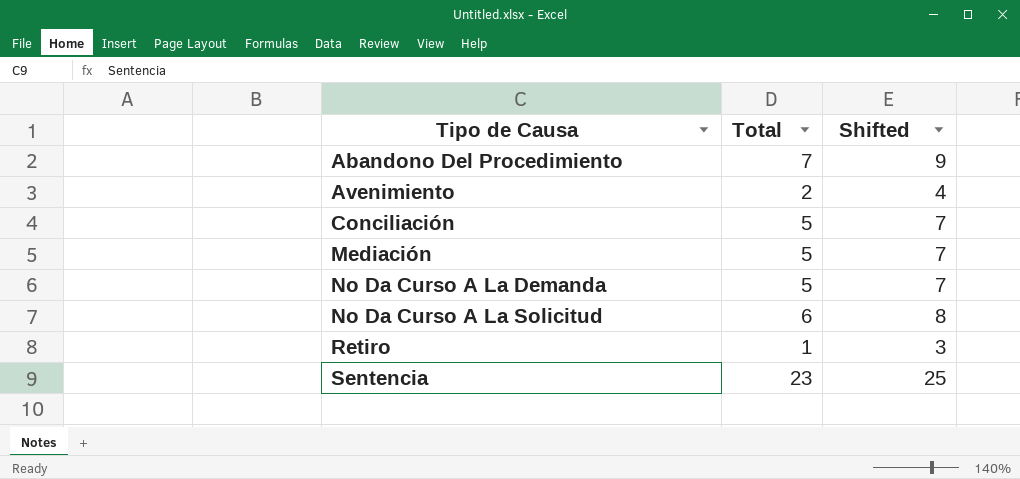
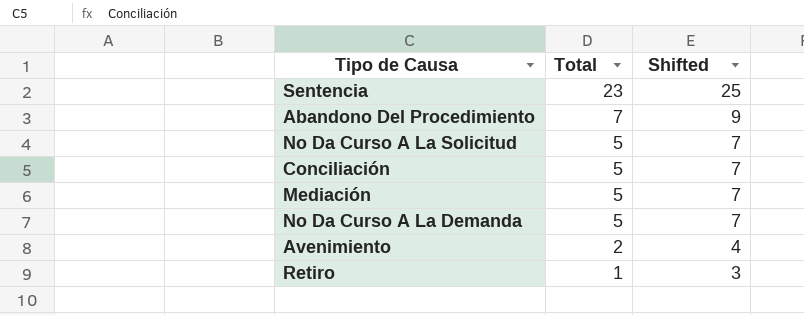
row order: Tipo de Causa ascending -> Total descending
No Da Curso A La Solicitud | Total: 6 -> 5
No Da Curso A La Solicitud | Shifted: 8 -> 7

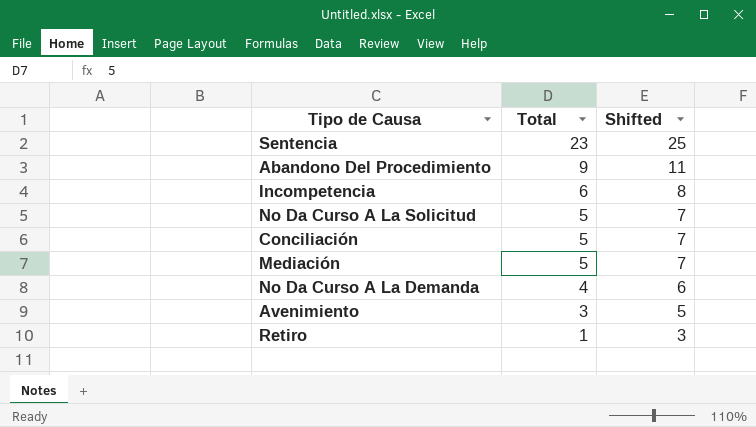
Abandono Del Procedimiento | Total: 7 -> 9
Abandono Del Procedimiento | Shifted: 9 -> 11
row Incompetencia: none -> 6 | 8
No Da Curso A La Demanda | Total: 5 -> 4
No Da Curso A La Demanda | Shifted: 7 -> 6
Avenimiento | Total: 2 -> 3
Avenimiento | Shifted: 4 -> 5

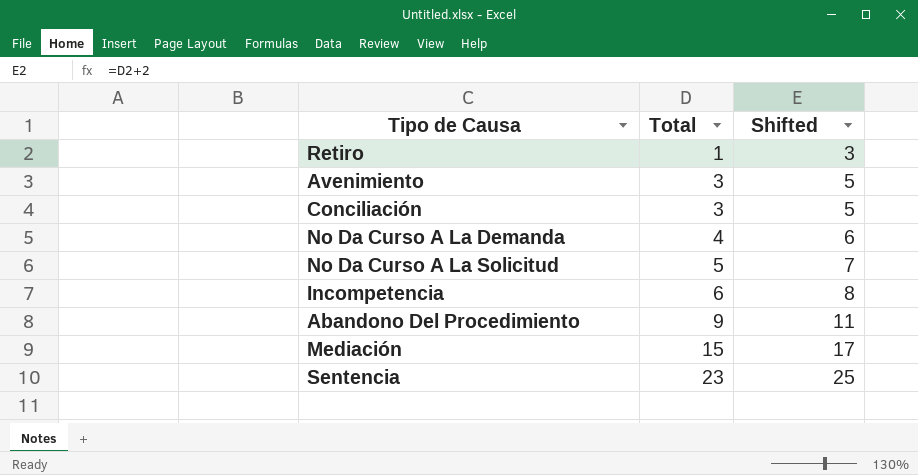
row order: Total descending -> Total ascending
Conciliación | Total: 5 -> 3
Conciliación | Shifted: 7 -> 5
Mediación | Total: 5 -> 15
Mediación | Shifted: 7 -> 17

